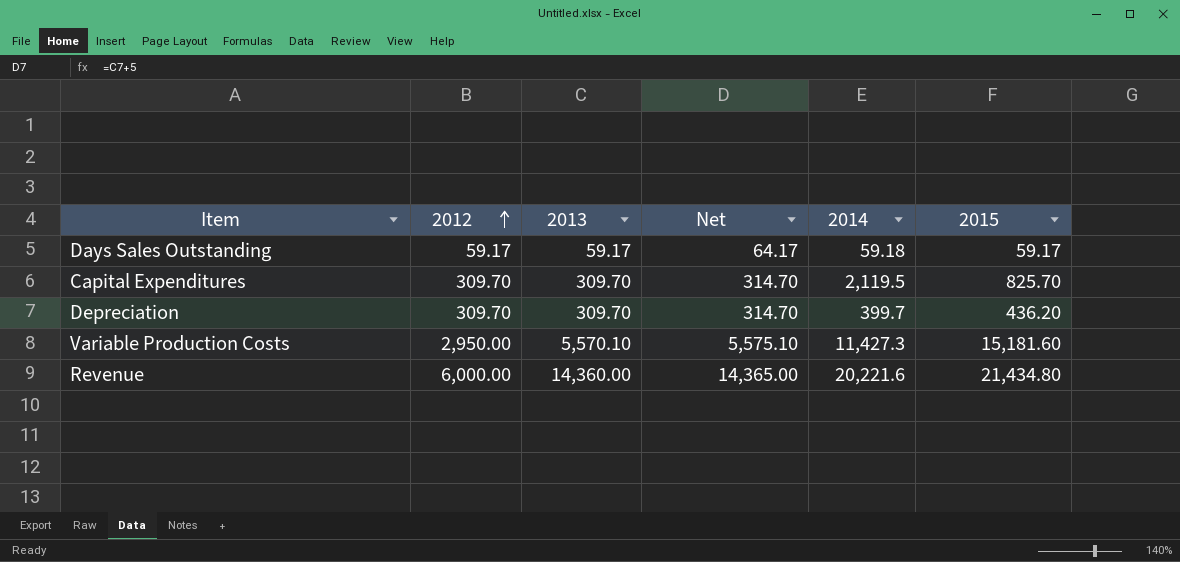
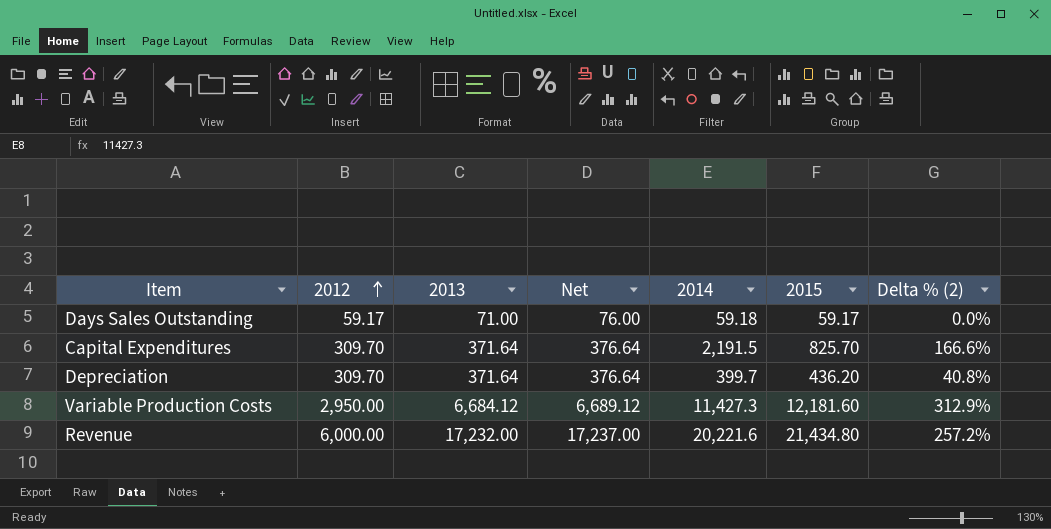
column Delta % (2) | formula: none -> ([2015] - [2012]) / [2012]
Days Sales Outstanding | 2013: 59.17 -> 71.00
Days Sales Outstanding | Net: 64.17 -> 76.00
Capital Expenditures | 2013: 309.70 -> 371.64
Capital Expenditures | Net: 314.70 -> 376.64
Capital Expenditures | 2014: 2,119.5 -> 2,191.5
Depreciation | 2013: 309.70 -> 371.64
Depreciation | Net: 314.70 -> 376.64
Variable Production Costs | 2013: 5,570.10 -> 6,684.12
Variable Production Costs | Net: 5,575.10 -> 6,689.12
Variable Production Costs | 2015: 15,181.60 -> 12,181.60
Revenue | 2013: 14,360.00 -> 17,232.00
Revenue | Net: 14,365.00 -> 17,237.00

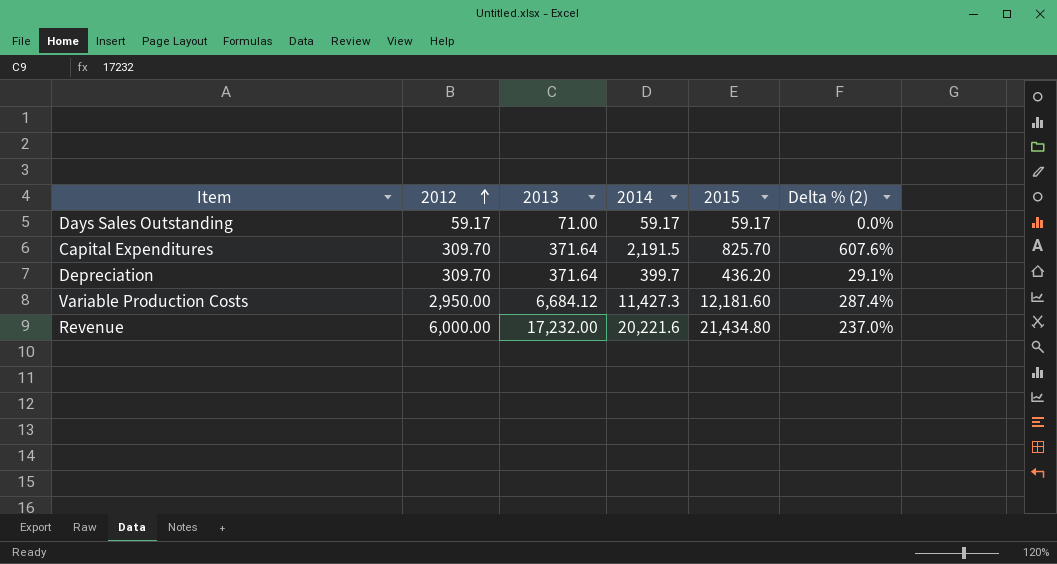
column Net | formula: [2013] + 5 -> none
column Delta % (2) | formula: ([2015] - [2012]) / [2012] -> ([2014] - [2012]) / [2012]
Days Sales Outstanding | 2014: 59.18 -> 59.17

